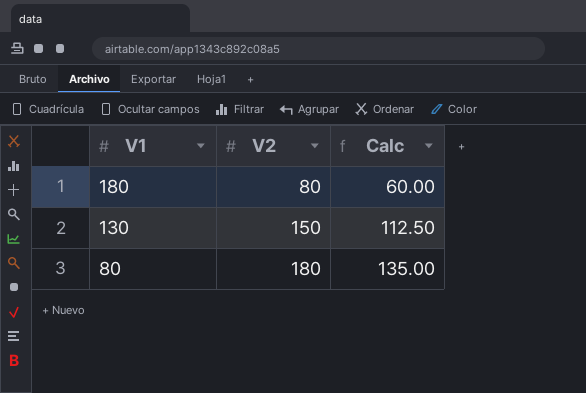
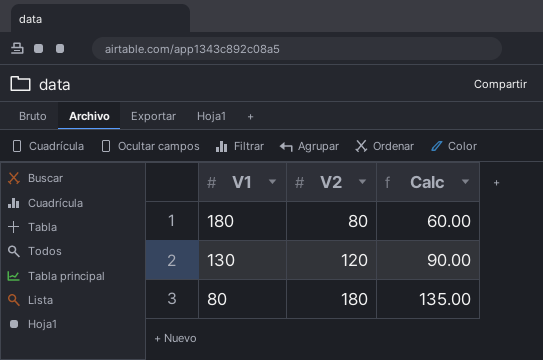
130 | V2: 150 -> 120
130 | Calc: 112.50 -> 90.00

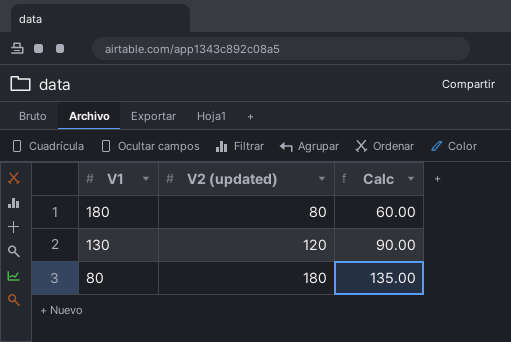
column name: V2 -> V2 (updated)

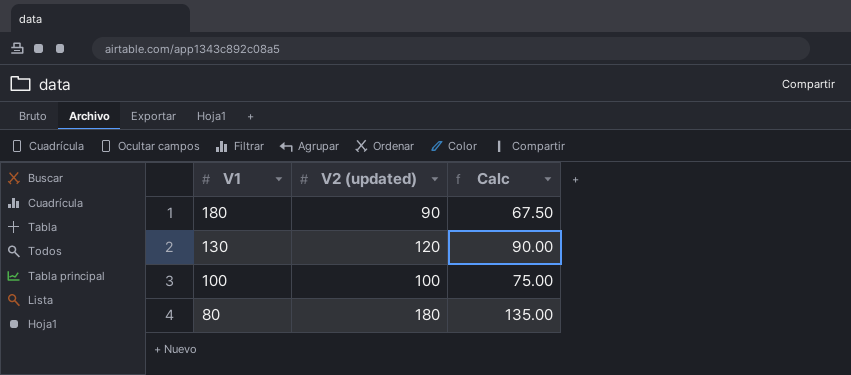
180 | V2 (updated): 80 -> 90
180 | Calc: 60.00 -> 67.50
row 100: none -> 100 | 75.00

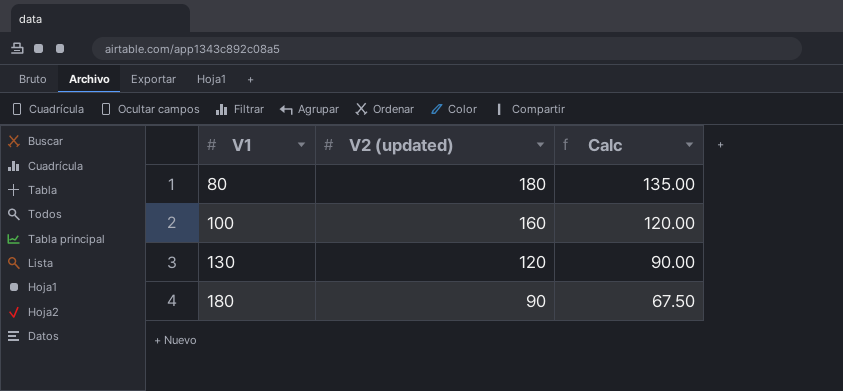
row order: V1 descending -> V1 ascending
100 | V2 (updated): 100 -> 160
100 | Calc: 75.00 -> 120.00

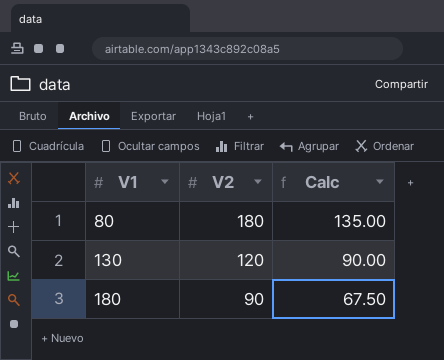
column name: V2 (updated) -> V2
row 100: 160 | 120.00 -> none

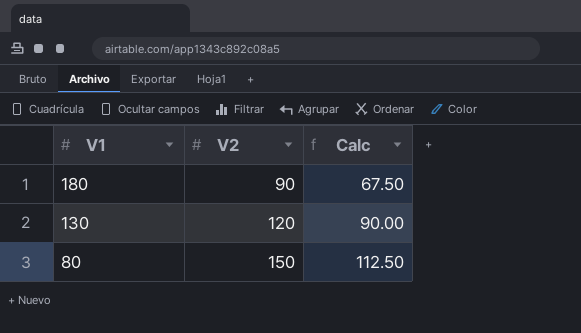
row order: V1 ascending -> V1 descending
80 | V2: 180 -> 150
80 | Calc: 135.00 -> 112.50

